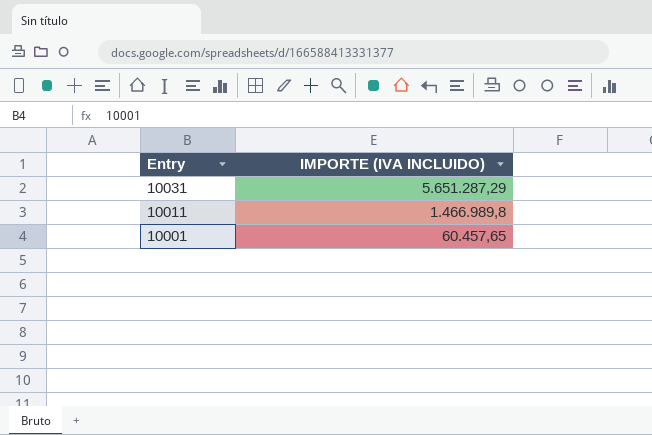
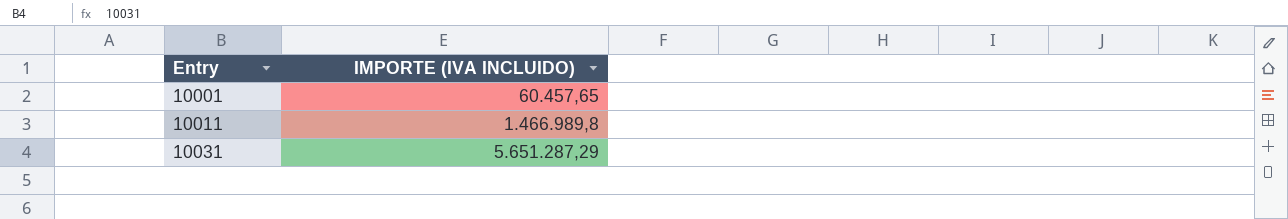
row order: Entry descending -> Entry ascending

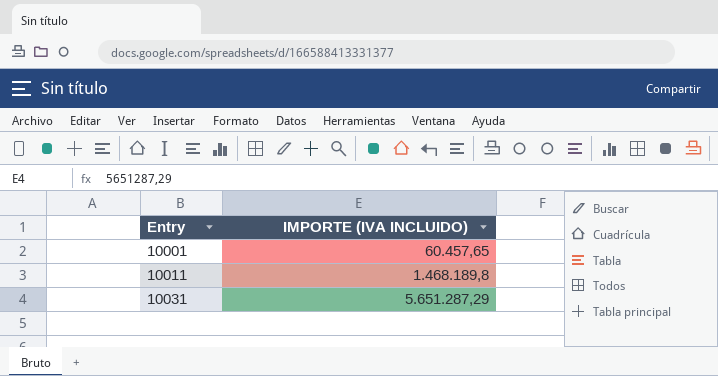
10011 | IMPORTE (IVA INCLUIDO): 1.466.989,8 -> 1.468.189,8

